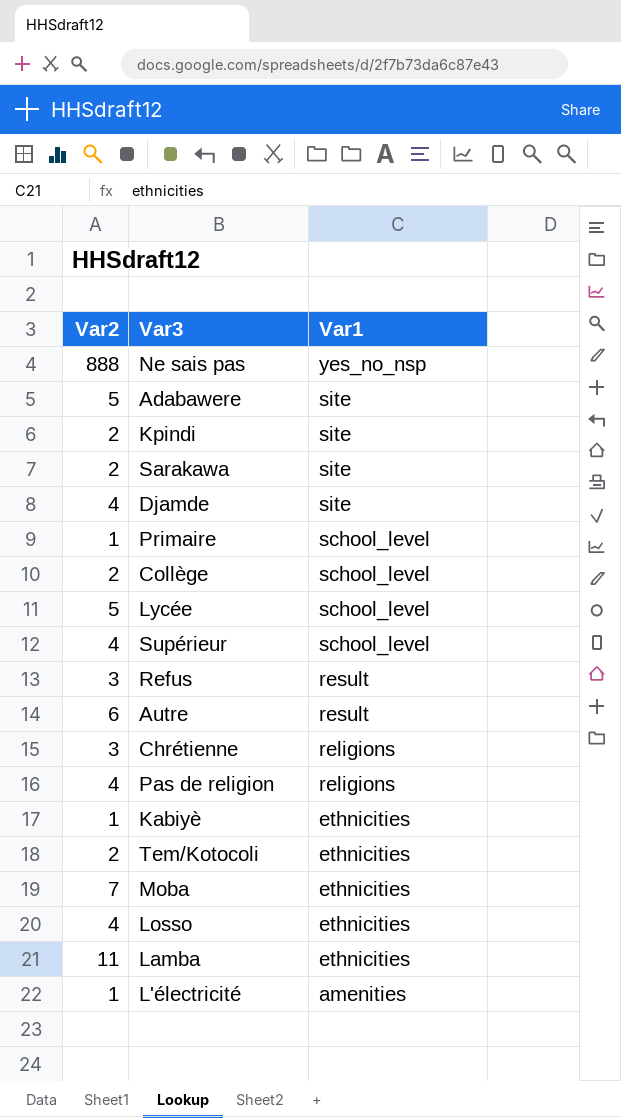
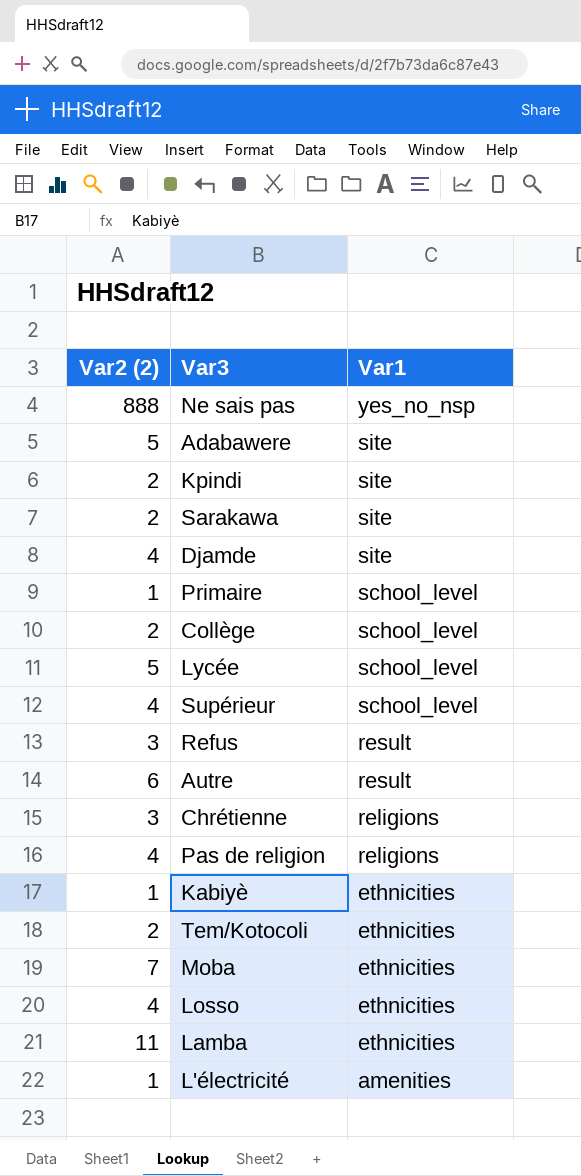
column name: Var2 -> Var2 (2)

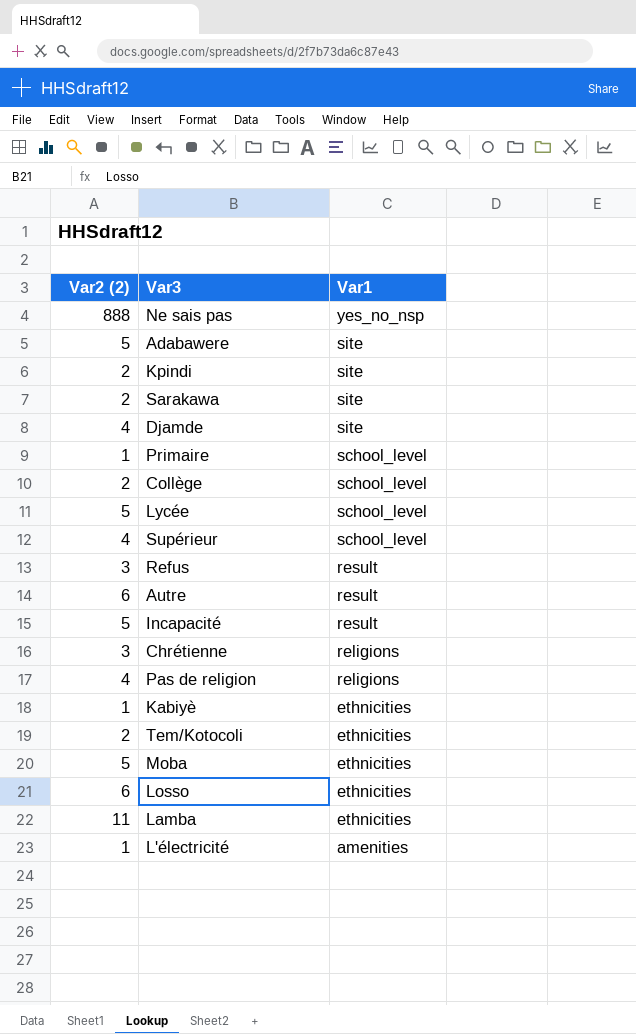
row Incapacité: none -> 5 | result
Moba | Var2 (2): 7 -> 5
Losso | Var2 (2): 4 -> 6

